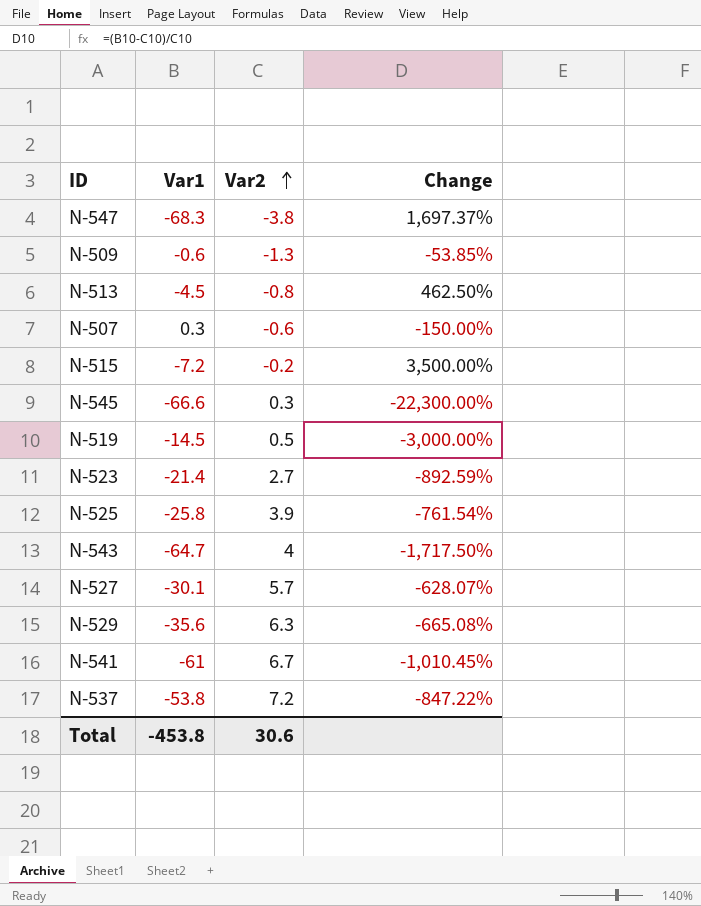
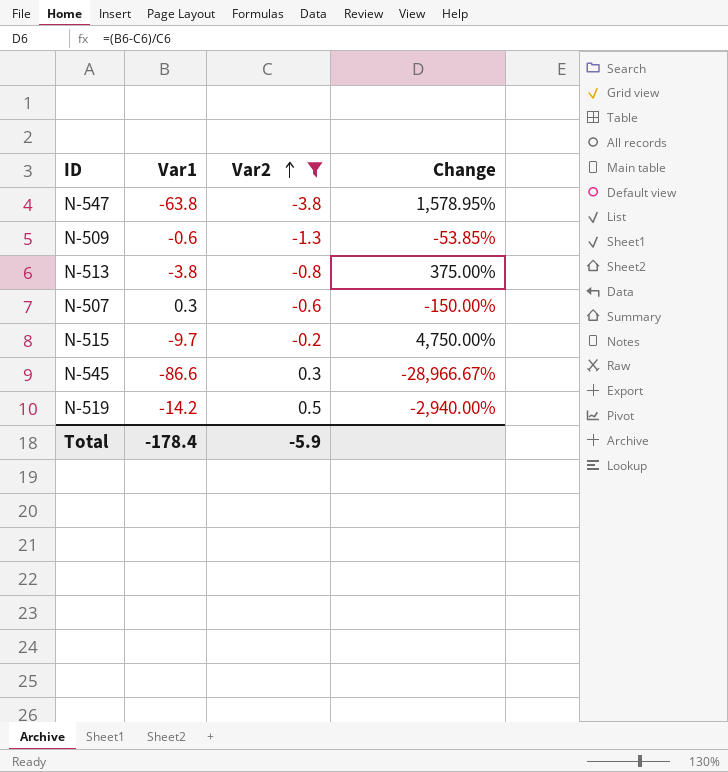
filter: none -> Var2 <= 0.5
N-547 | Var1: -68.3 -> -63.8
N-547 | Change: 1,697.37% -> 1,578.95%
N-513 | Var1: -4.5 -> -3.8
N-513 | Change: 462.50% -> 375.00%
N-515 | Var1: -7.2 -> -9.7
N-515 | Change: 3,500.00% -> 4,750.00%
N-545 | Var1: -66.6 -> -86.6
N-545 | Change: -22,300.00% -> -28,966.67%
N-519 | Var1: -14.5 -> -14.2
N-519 | Change: -3,000.00% -> -2,940.00%
Total | Var1: -453.8 -> -178.4
Total | Var2: 30.6 -> -5.9

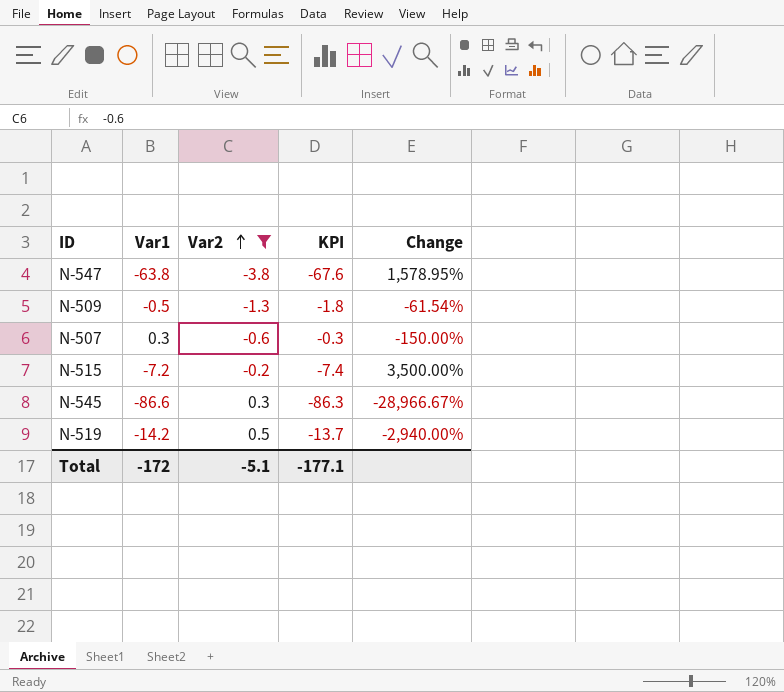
column KPI | formula: none -> [Var1] + [Var2]
row N-513: -3.8 | -0.8 | 375.00% -> none
N-509 | Var1: -0.6 -> -0.5
N-509 | Change: -53.85% -> -61.54%
N-515 | Var1: -9.7 -> -7.2
N-515 | Change: 4,750.00% -> 3,500.00%
Total | Var1: -178.4 -> -172
Total | Var2: -5.9 -> -5.1

